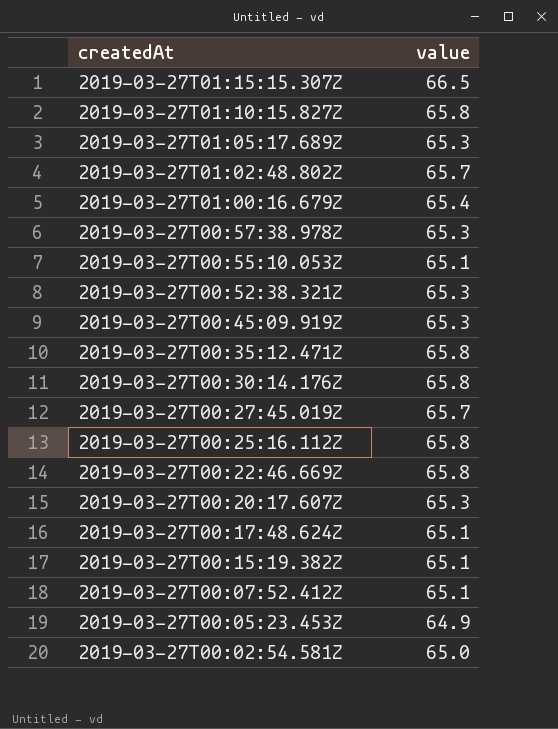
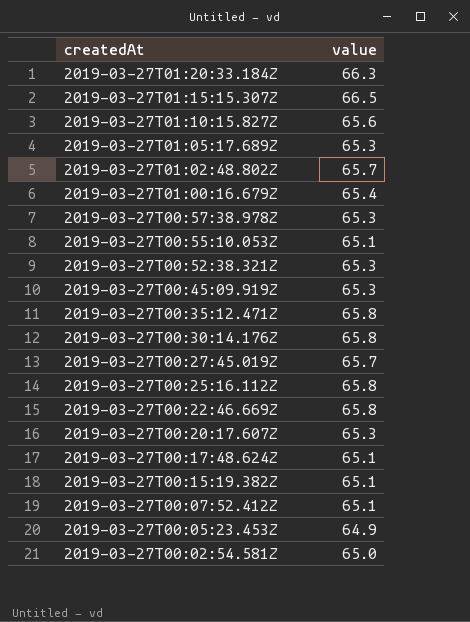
row 2019-03-27T01:20:33.184Z: none -> 66.3
2019-03-27T01:10:15.827Z | value: 65.8 -> 65.6

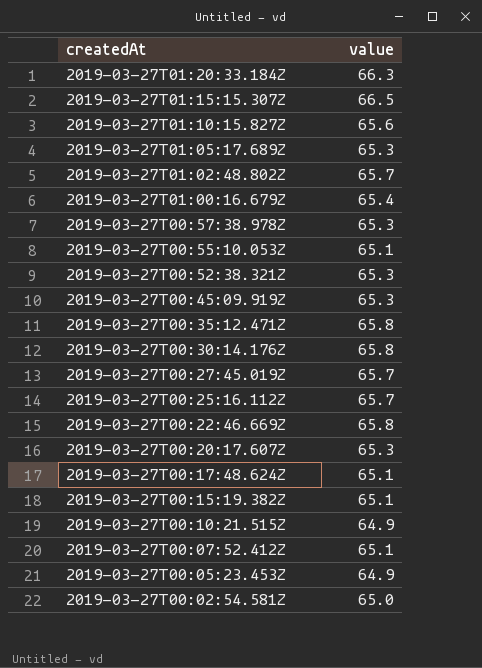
2019-03-27T00:25:16.112Z | value: 65.8 -> 65.7
row 2019-03-27T00:10:21.515Z: none -> 64.9

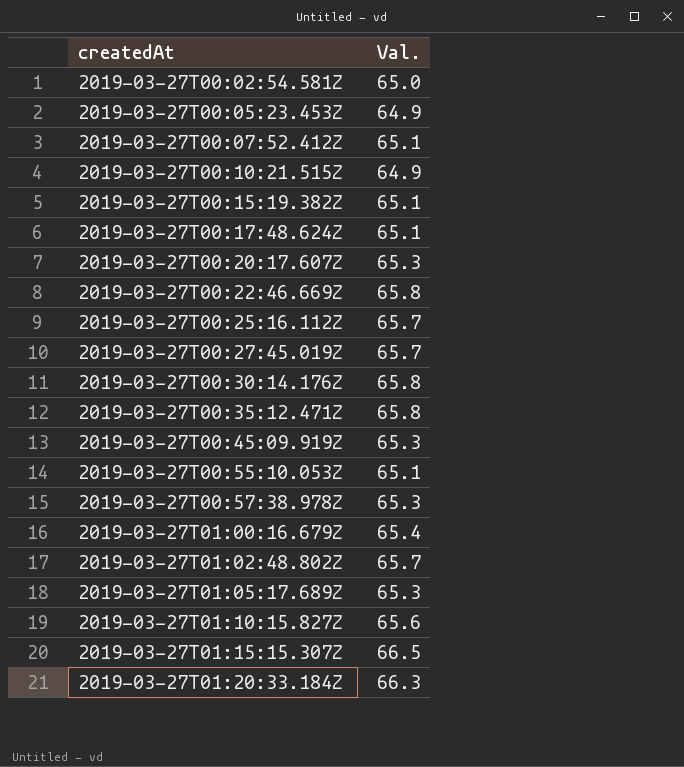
row order: createdAt descending -> createdAt ascending
column name: value -> Val.
row 2019-03-27T00:52:38.321Z: 65.3 -> none

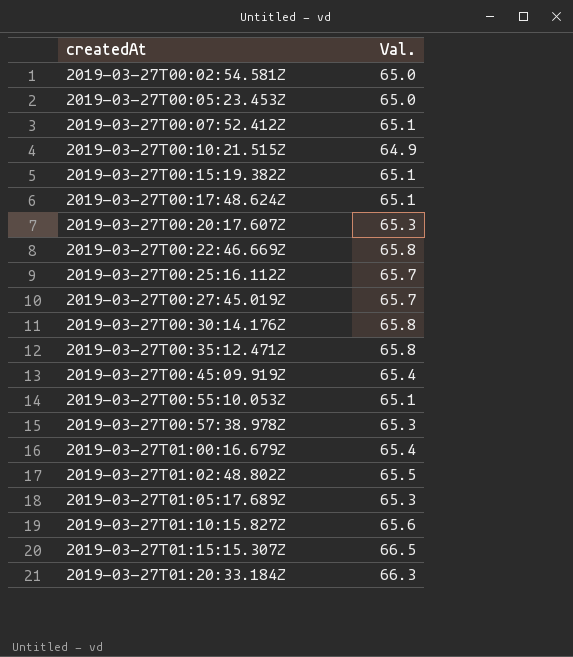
2019-03-27T00:05:23.453Z | Val.: 64.9 -> 65.0
2019-03-27T00:45:09.919Z | Val.: 65.3 -> 65.4
2019-03-27T01:02:48.802Z | Val.: 65.7 -> 65.5

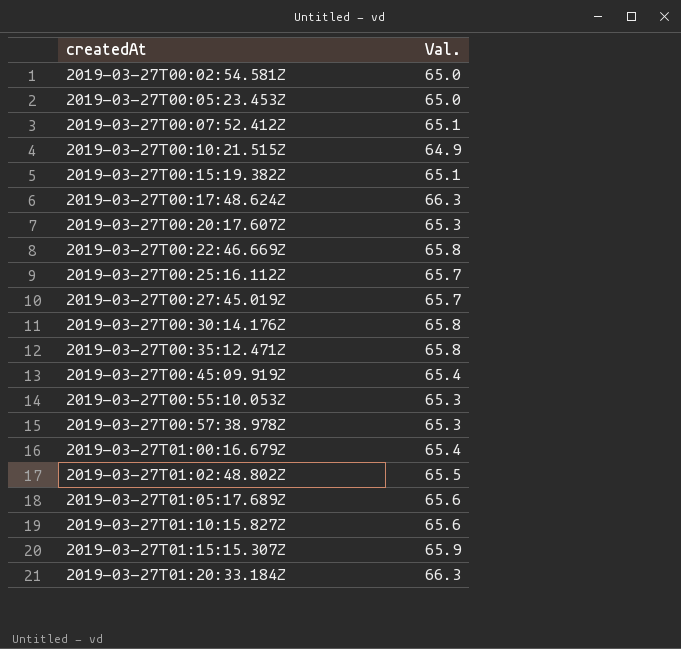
2019-03-27T00:17:48.624Z | Val.: 65.1 -> 66.3
2019-03-27T00:55:10.053Z | Val.: 65.1 -> 65.3
2019-03-27T01:05:17.689Z | Val.: 65.3 -> 65.6
2019-03-27T01:15:15.307Z | Val.: 66.5 -> 65.9

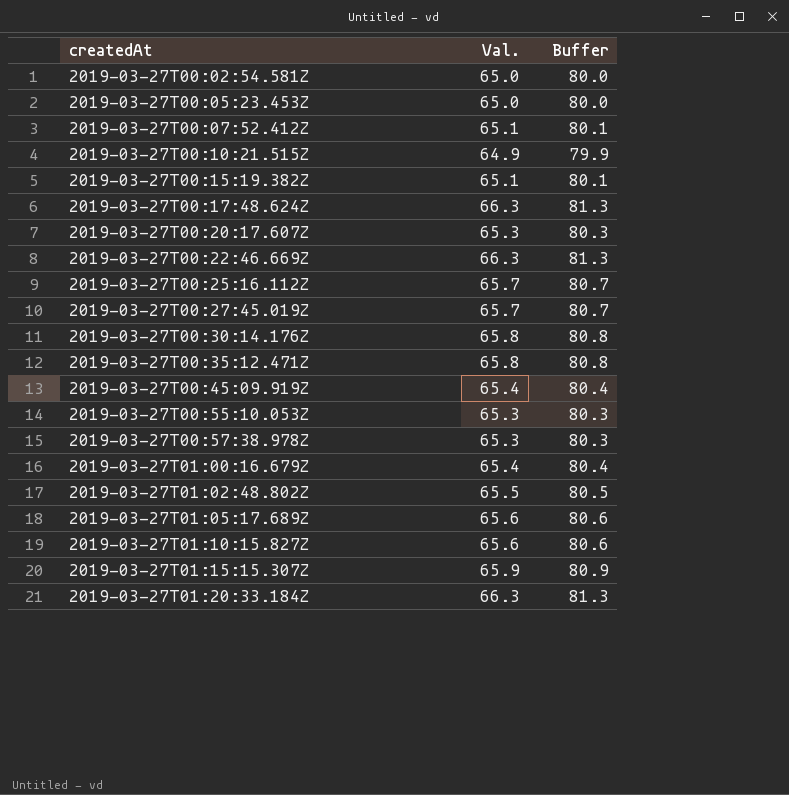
column Buffer | formula: none -> [Val.] + 15
2019-03-27T00:22:46.669Z | Val.: 65.8 -> 66.3

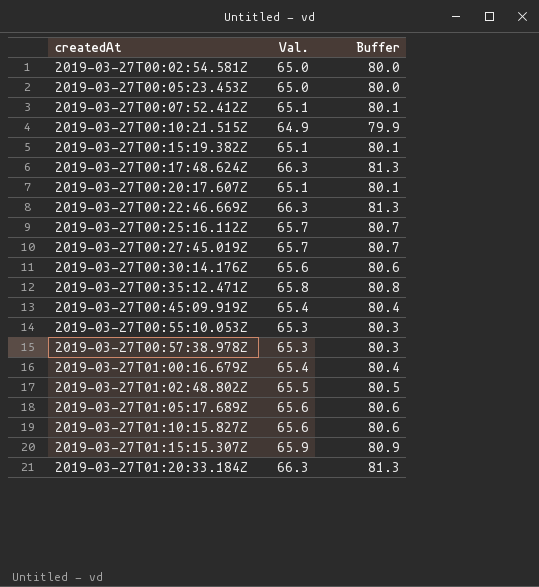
2019-03-27T00:20:17.607Z | Val.: 65.3 -> 65.1
2019-03-27T00:20:17.607Z | Buffer: 80.3 -> 80.1
2019-03-27T00:30:14.176Z | Val.: 65.8 -> 65.6
2019-03-27T00:30:14.176Z | Buffer: 80.8 -> 80.6

